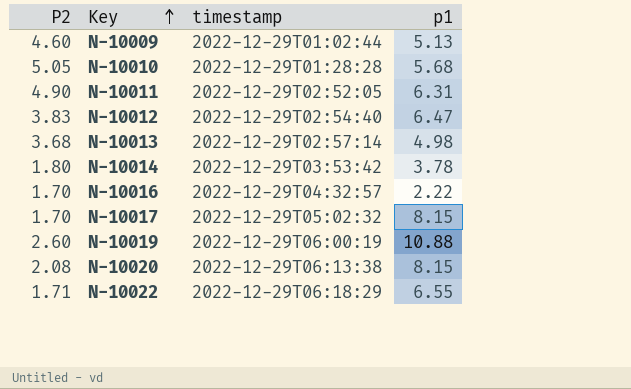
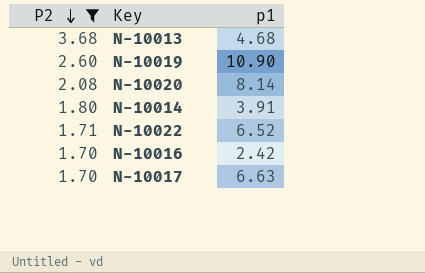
filter: none -> P2 <= 3.68
row order: Key ascending -> P2 descending
column timestamp | position: 3 -> none
N-10013 | p1: 4.98 -> 4.68
N-10019 | p1: 10.88 -> 10.90
N-10020 | p1: 8.15 -> 8.14
N-10014 | p1: 3.78 -> 3.91
N-10022 | p1: 6.55 -> 6.52
N-10016 | p1: 2.22 -> 2.42
N-10017 | p1: 8.15 -> 6.63

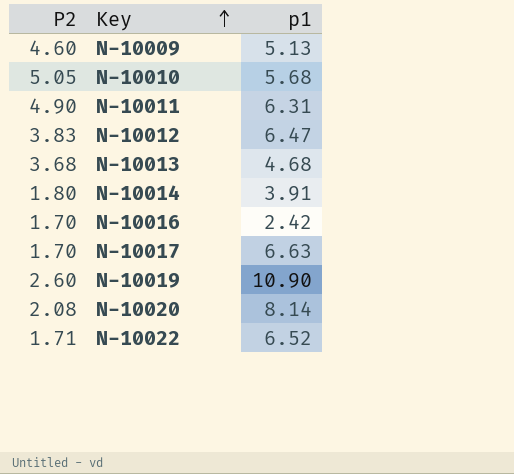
filter: P2 <= 3.68 -> none
row order: P2 descending -> Key ascending

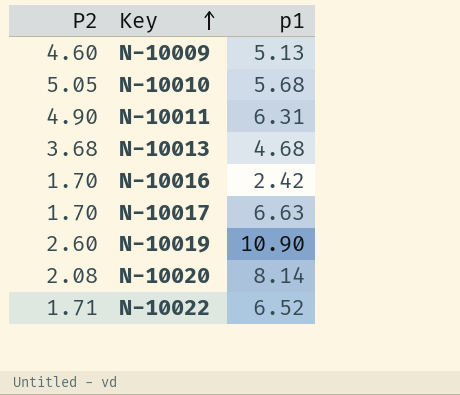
row N-10012: 3.83 | 6.47 -> none
row N-10014: 1.80 | 3.91 -> none

